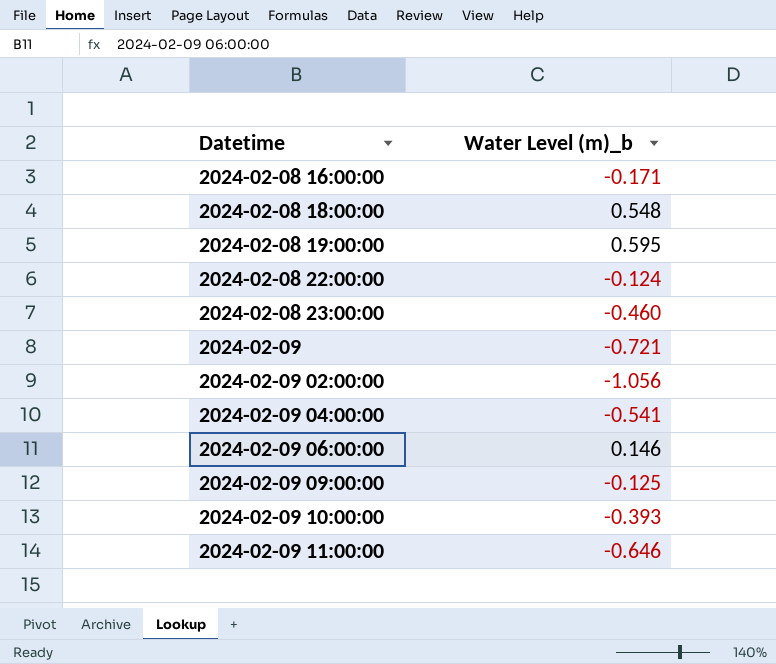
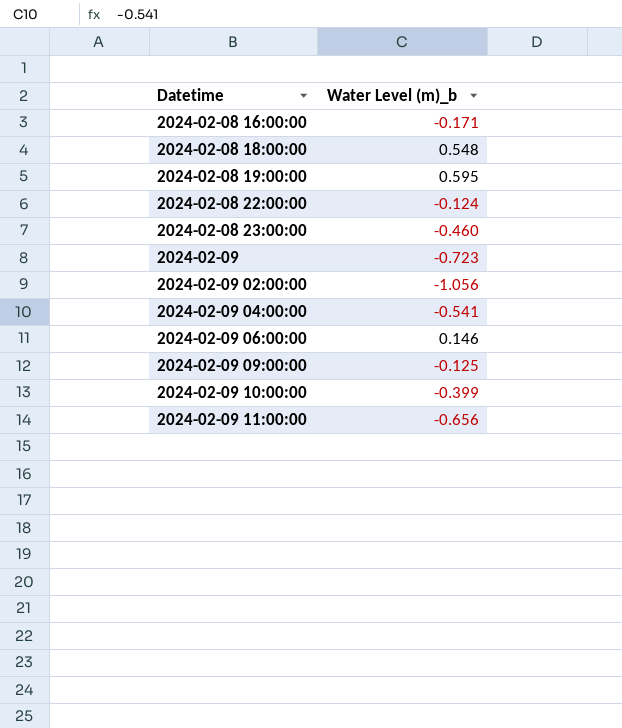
2024-02-09 | Water Level (m)_b: -0.721 -> -0.723
2024-02-09 10:00:00 | Water Level (m)_b: -0.393 -> -0.399
2024-02-09 11:00:00 | Water Level (m)_b: -0.646 -> -0.656

